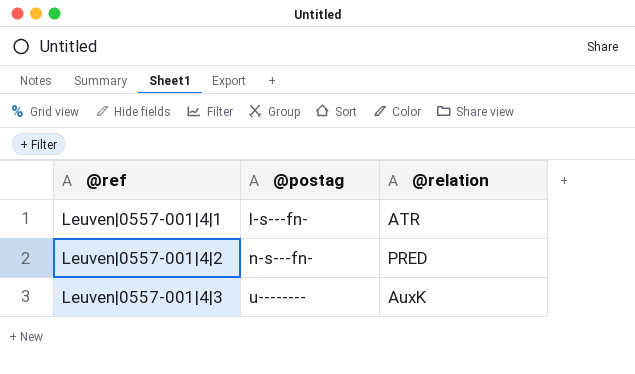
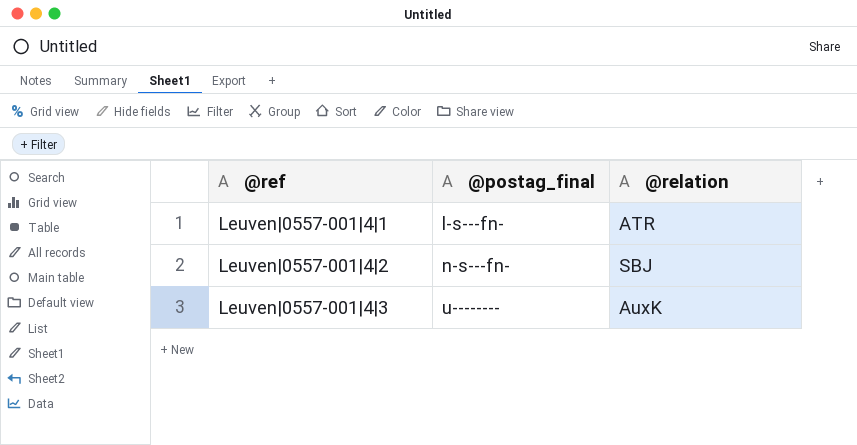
column name: @postag -> @postag_final
Leuven|0557-001|4|2 | @relation: PRED -> SBJ

